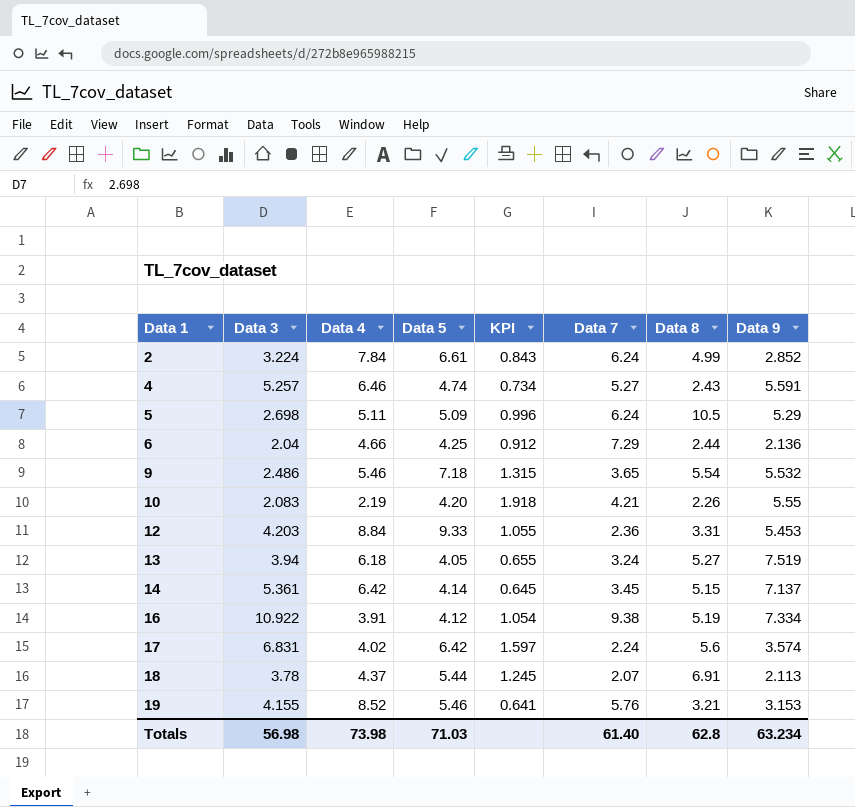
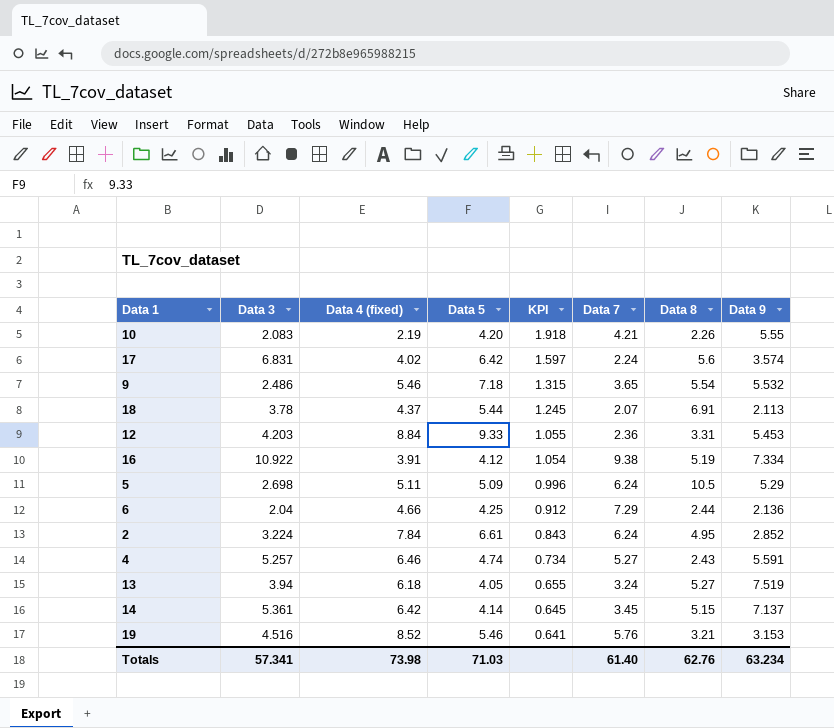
row order: Data 1 ascending -> KPI descending
column name: Data 4 -> Data 4 (fixed)
2 | Data 8: 4.99 -> 4.95
19 | Data 3: 4.155 -> 4.516
Totals | Data 3: 56.98 -> 57.341
Totals | Data 8: 62.8 -> 62.76

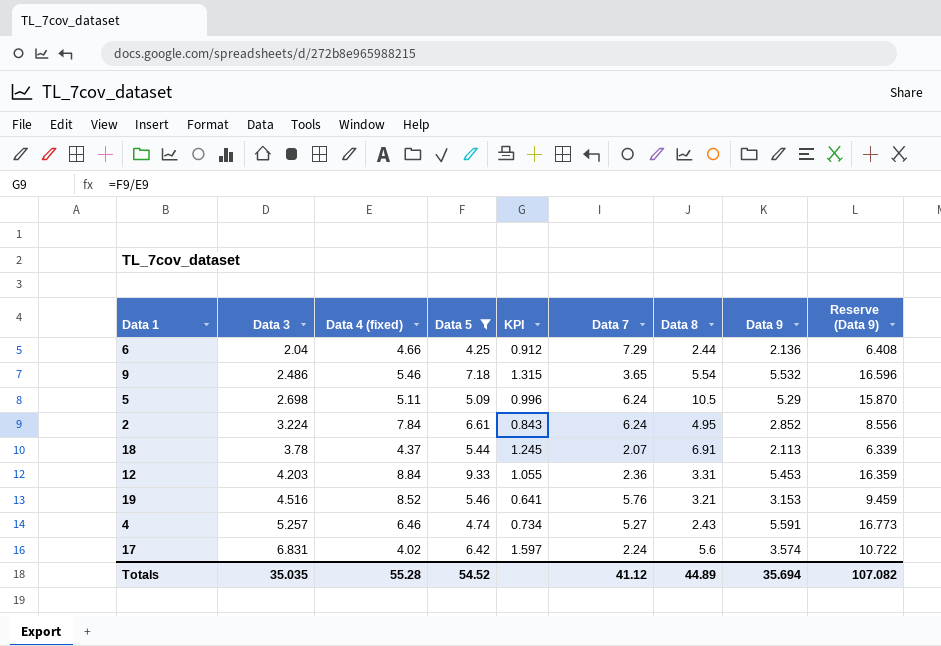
filter: none -> Data 5 >= 4.25
row order: KPI descending -> Data 3 ascending
column Reserve (Data 9) | formula: none -> [Data 9] * 3
Totals | Data 3: 57.341 -> 35.035
Totals | Data 4 (fixed): 73.98 -> 55.28
Totals | Data 5: 71.03 -> 54.52
Totals | Data 7: 61.40 -> 41.12
Totals | Data 8: 62.76 -> 44.89
Totals | Data 9: 63.234 -> 35.694

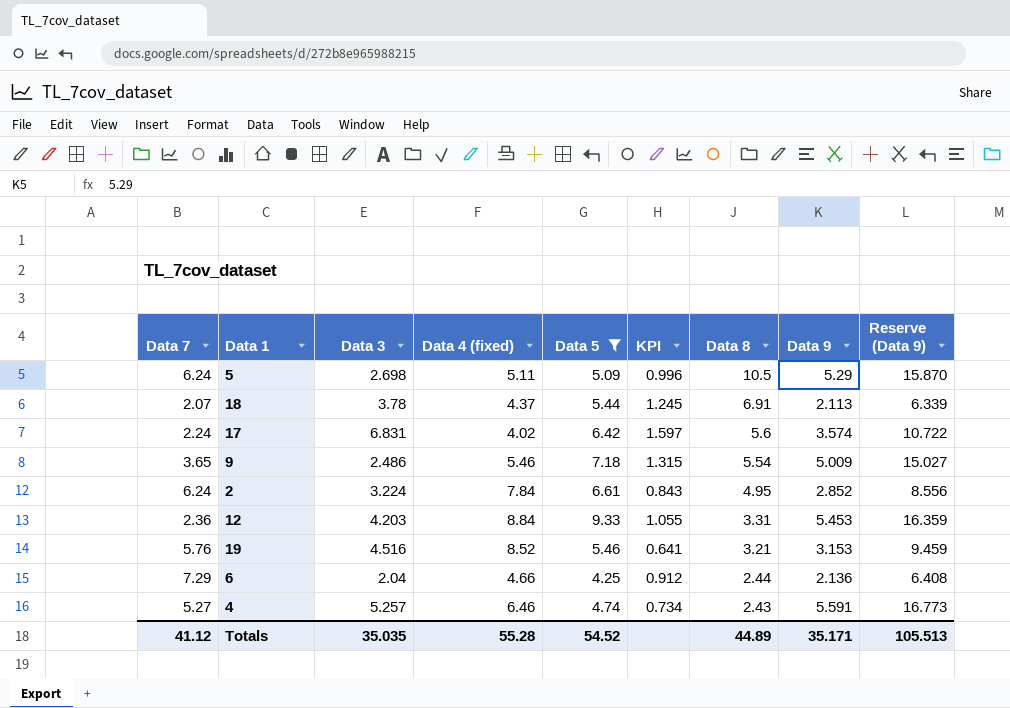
row order: Data 3 ascending -> Data 8 descending
column Data 7 | position: 6 -> 1
9 | Data 9: 5.532 -> 5.009
9 | Reserve (Data 9): 16.596 -> 15.027
Totals | Data 9: 35.694 -> 35.171
Totals | Reserve (Data 9): 107.082 -> 105.513

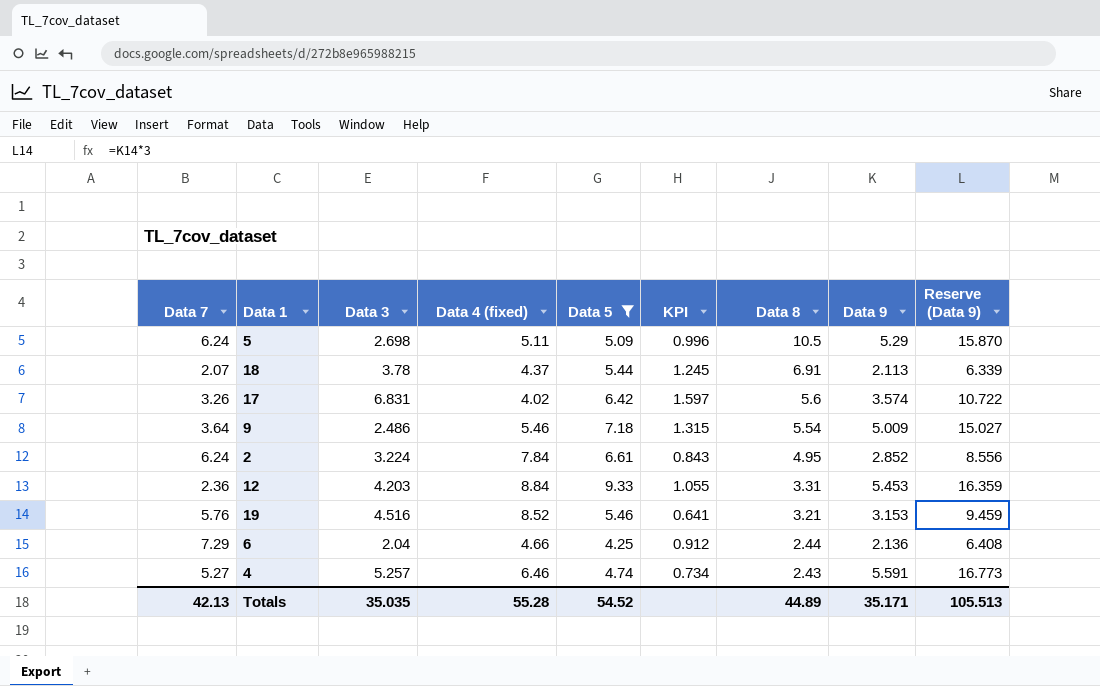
17 | Data 7: 2.24 -> 3.26
9 | Data 7: 3.65 -> 3.64
Totals | Data 7: 41.12 -> 42.13

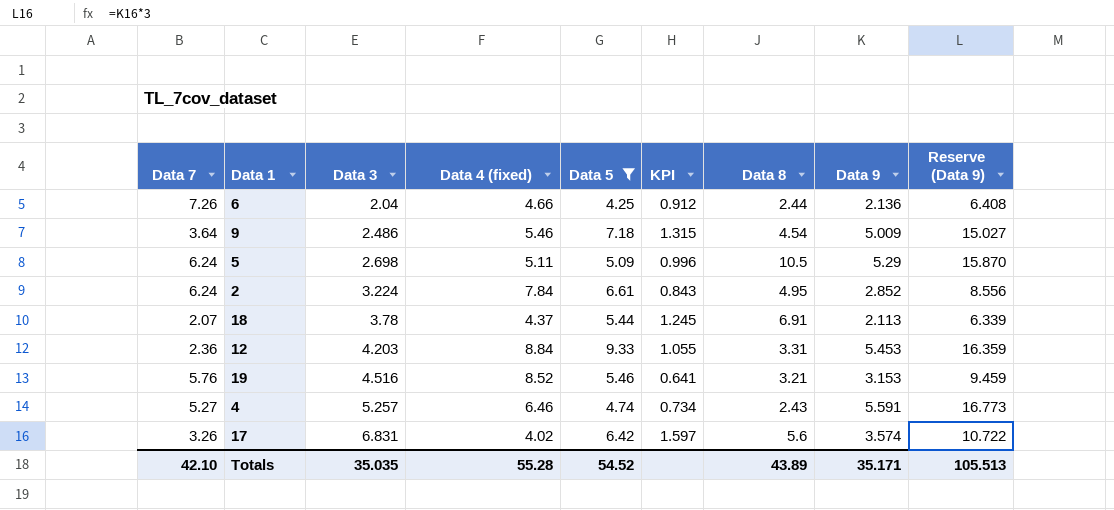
row order: Data 8 descending -> Data 3 ascending
6 | Data 7: 7.29 -> 7.26
9 | Data 8: 5.54 -> 4.54
Totals | Data 7: 42.13 -> 42.10
Totals | Data 8: 44.89 -> 43.89

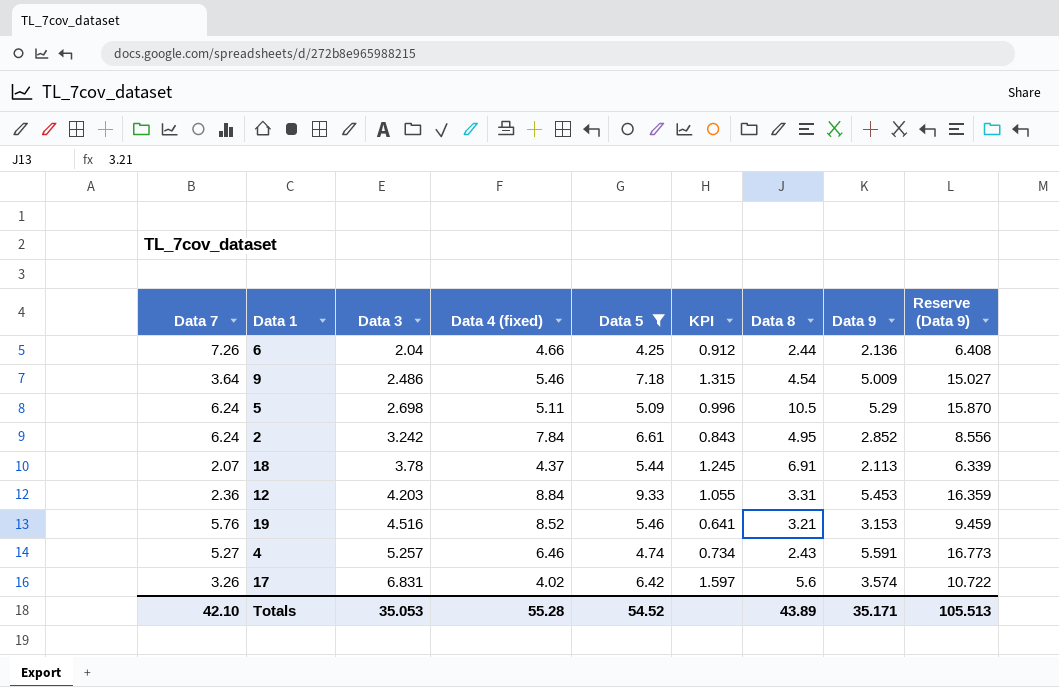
2 | Data 3: 3.224 -> 3.242
Totals | Data 3: 35.035 -> 35.053

